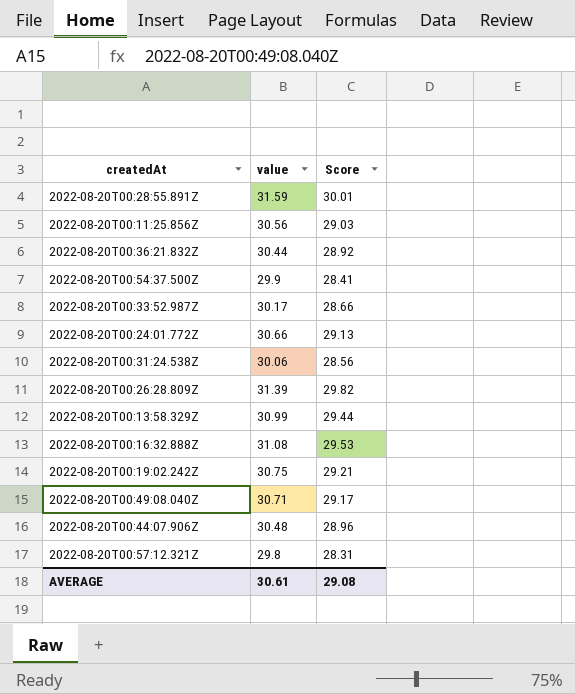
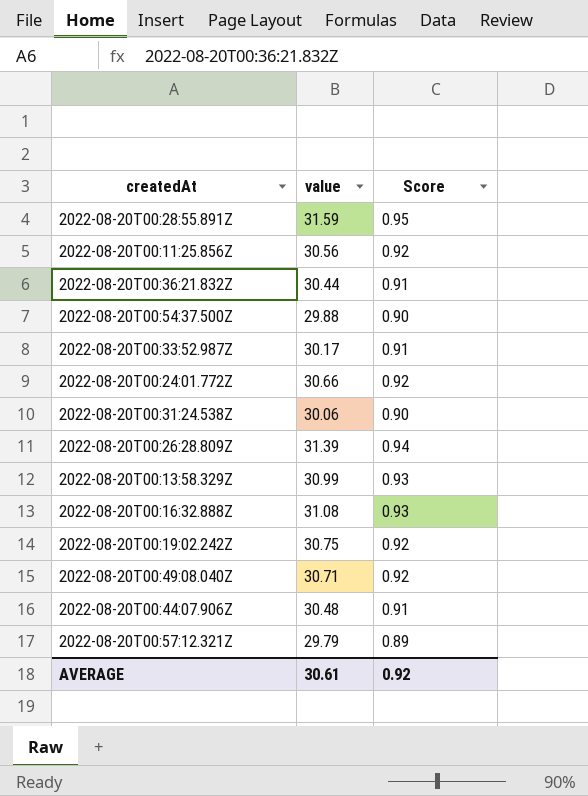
column Score | formula: [value] * 0.95 -> [value] * 0.03
2022-08-20T00:54:37.500Z | value: 29.9 -> 29.88
2022-08-20T00:57:12.321Z | value: 29.8 -> 29.79
AVERAGE | Score: 29.08 -> 0.92

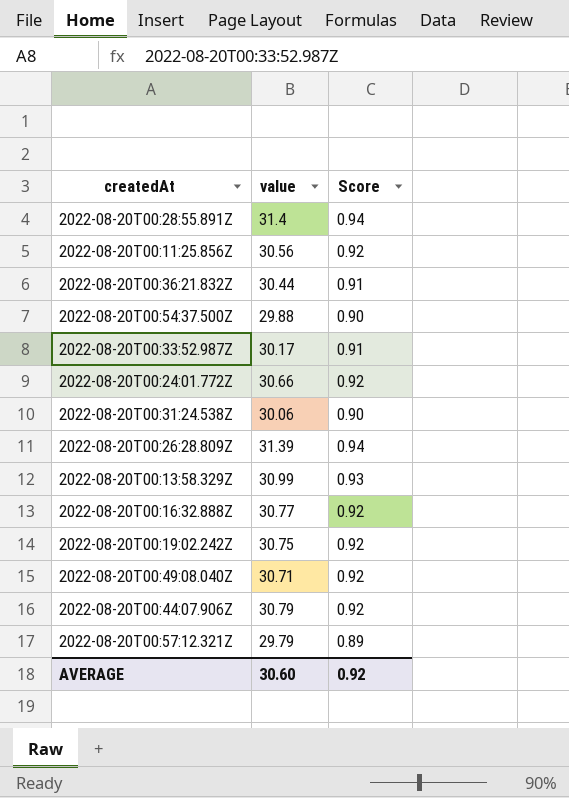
2022-08-20T00:28:55.891Z | value: 31.59 -> 31.4
2022-08-20T00:28:55.891Z | Score: 0.95 -> 0.94
2022-08-20T00:16:32.888Z | value: 31.08 -> 30.77
2022-08-20T00:16:32.888Z | Score: 0.93 -> 0.92
2022-08-20T00:44:07.906Z | value: 30.48 -> 30.79
2022-08-20T00:44:07.906Z | Score: 0.91 -> 0.92
AVERAGE | value: 30.61 -> 30.60

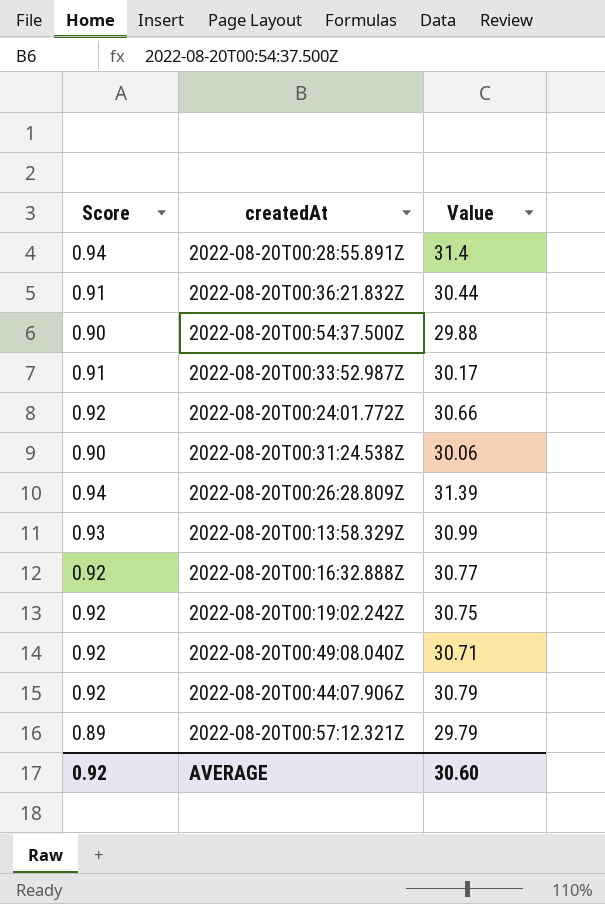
column Score | position: 3 -> 1
column name: value -> Value
row 2022-08-20T00:11:25.856Z: 30.56 | 0.92 -> none

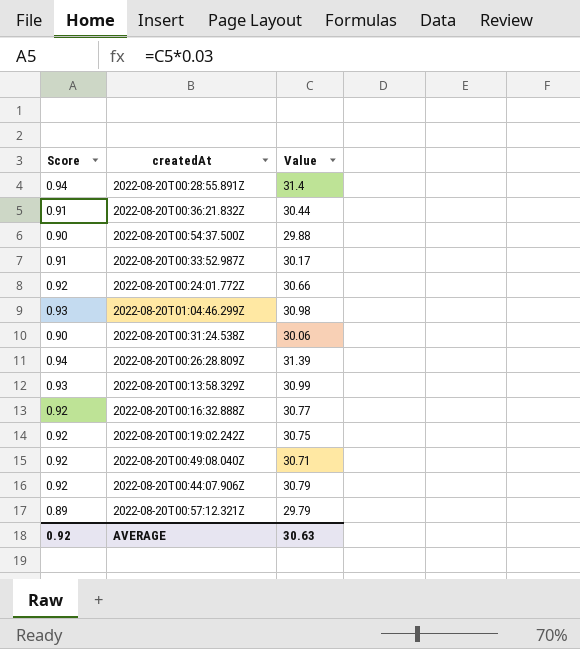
row 2022-08-20T01:04:46.299Z: none -> 0.93 | 30.98
AVERAGE | Value: 30.60 -> 30.63

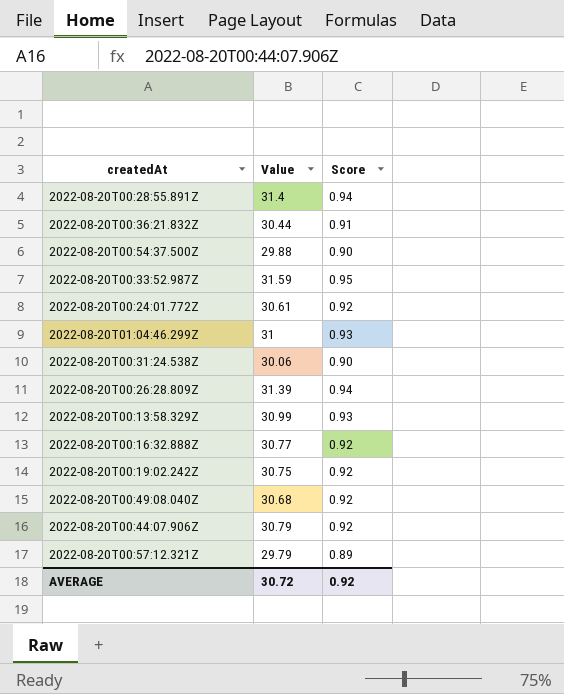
column Score | position: 1 -> 3
2022-08-20T00:33:52.987Z | Value: 30.17 -> 31.59
2022-08-20T00:33:52.987Z | Score: 0.91 -> 0.95
2022-08-20T00:24:01.772Z | Value: 30.66 -> 30.61
2022-08-20T01:04:46.299Z | Value: 30.98 -> 31
2022-08-20T00:49:08.040Z | Value: 30.71 -> 30.68
AVERAGE | Value: 30.63 -> 30.72

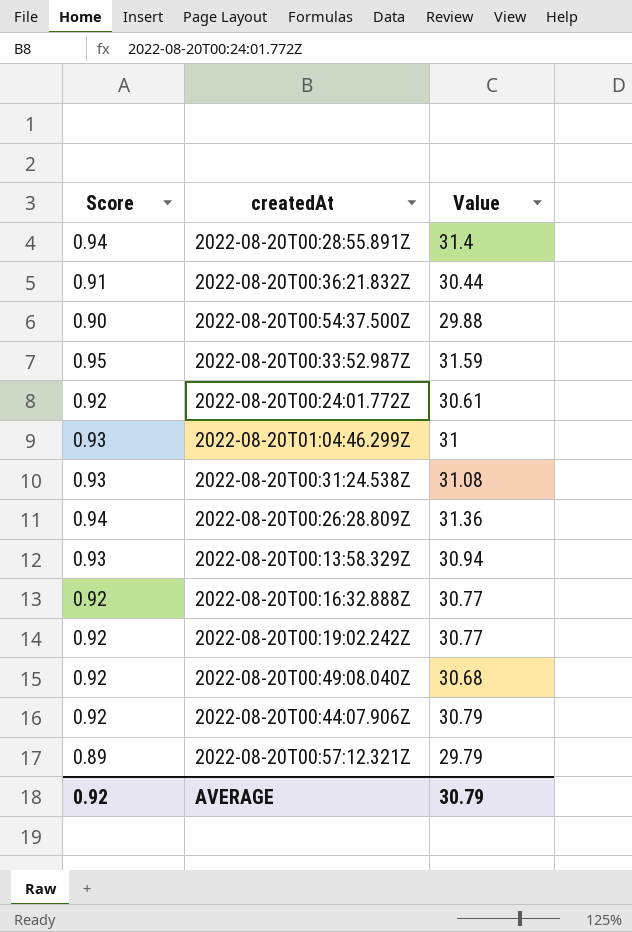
column Score | position: 3 -> 1
2022-08-20T00:31:24.538Z | Score: 0.90 -> 0.93
2022-08-20T00:31:24.538Z | Value: 30.06 -> 31.08
2022-08-20T00:26:28.809Z | Value: 31.39 -> 31.36
2022-08-20T00:13:58.329Z | Value: 30.99 -> 30.94
2022-08-20T00:19:02.242Z | Value: 30.75 -> 30.77
AVERAGE | Value: 30.72 -> 30.79

